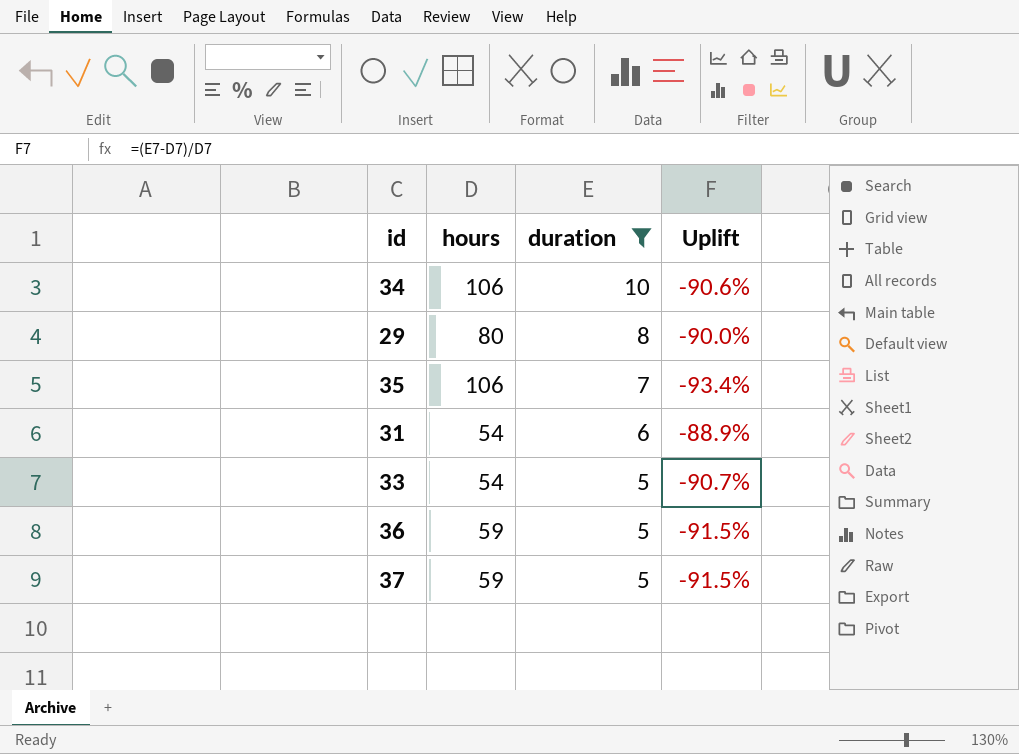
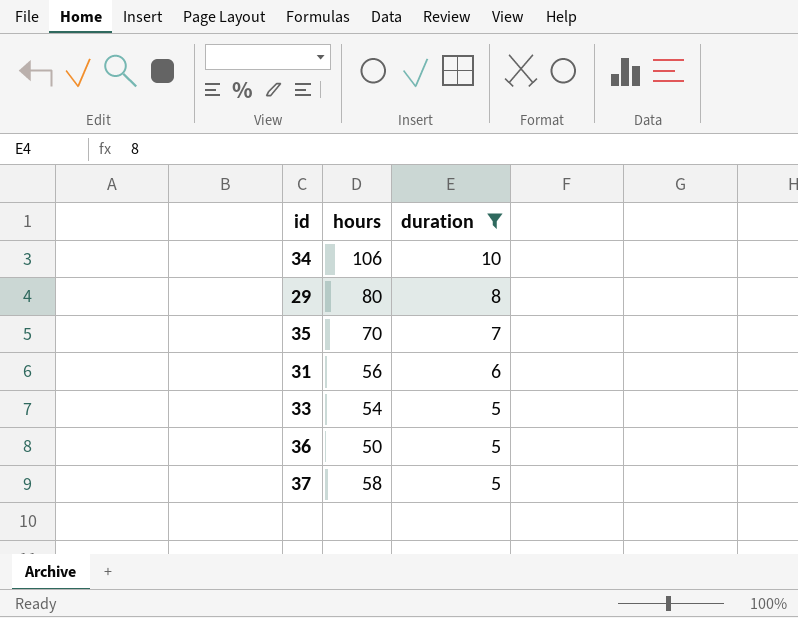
column Uplift | formula: ([duration] - [hours]) / [hours] -> none
35 | hours: 106 -> 70
31 | hours: 54 -> 56
36 | hours: 59 -> 50
37 | hours: 59 -> 58

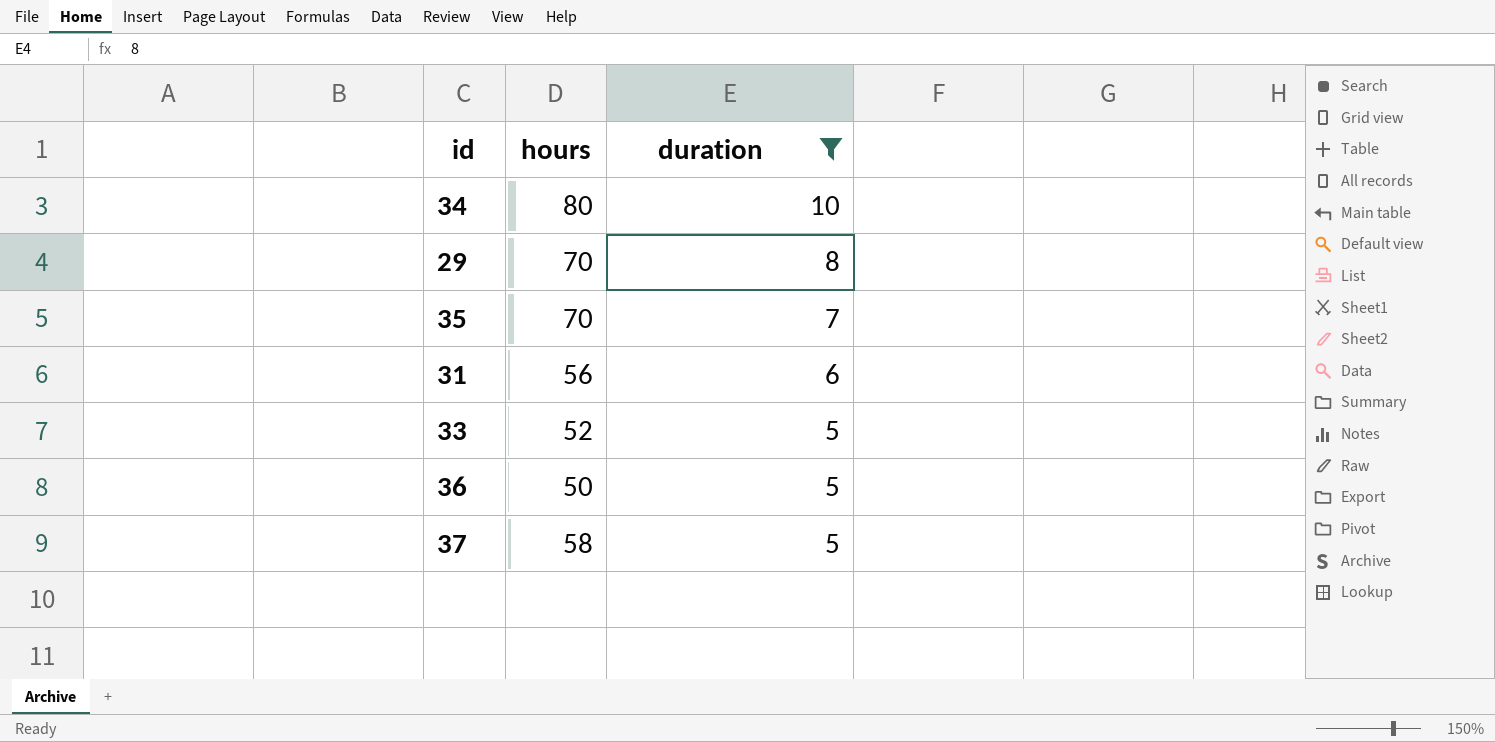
34 | hours: 106 -> 80
29 | hours: 80 -> 70
33 | hours: 54 -> 52

